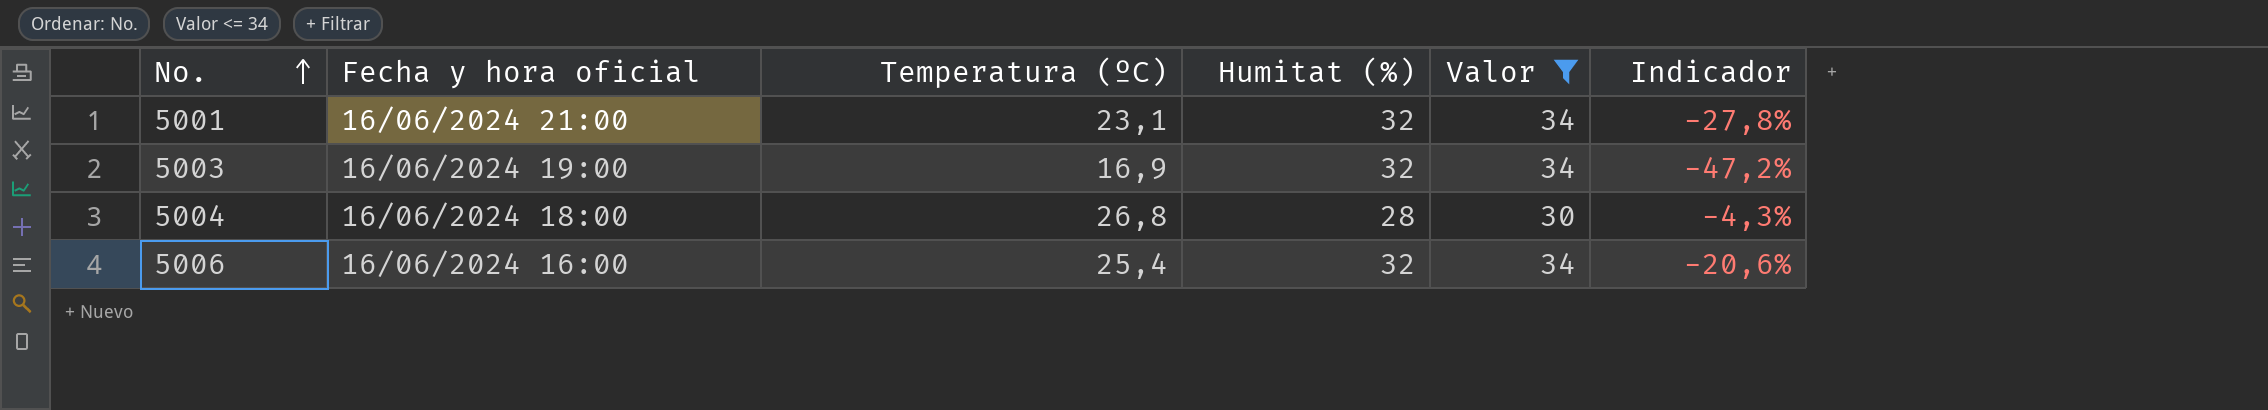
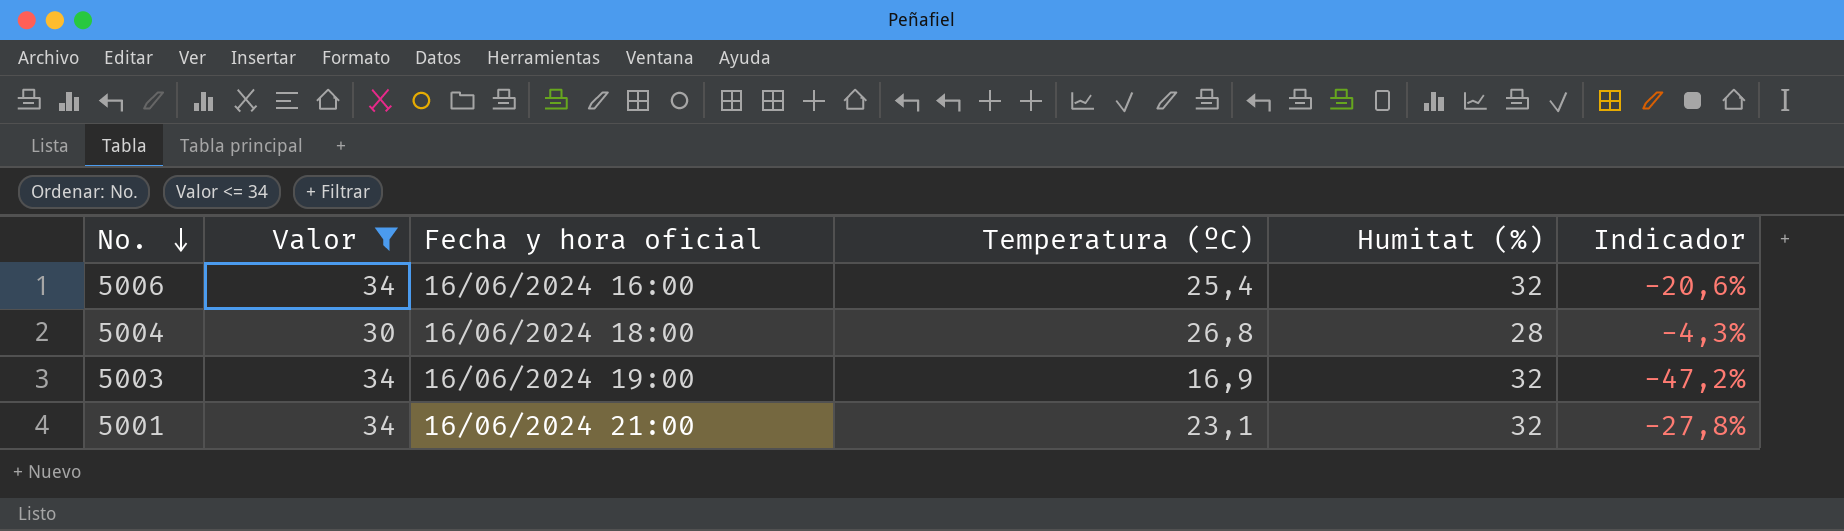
row order: No. ascending -> No. descending
column Valor | position: 5 -> 2

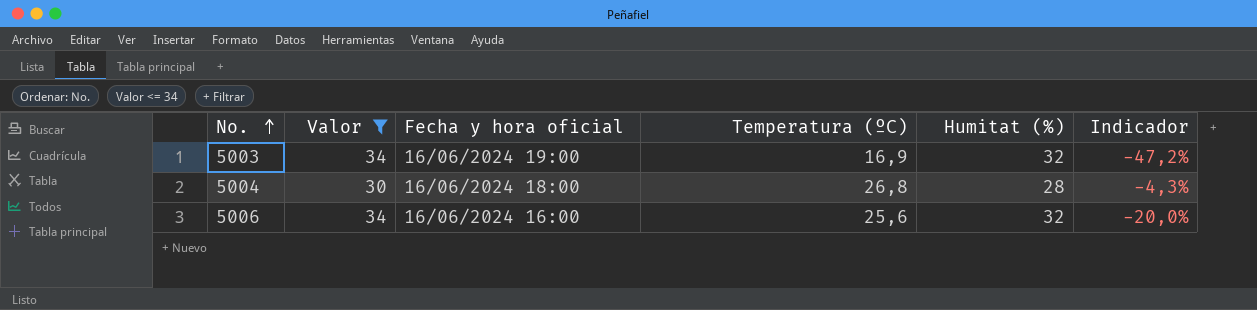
row order: No. descending -> No. ascending
row 5001: 34 | 16/06/2024 21:00 | 23,1 | 32 | -27,8% -> none
5006 | Temperatura (ºC): 25,4 -> 25,6
5006 | Indicador: -20,6% -> -20,0%

